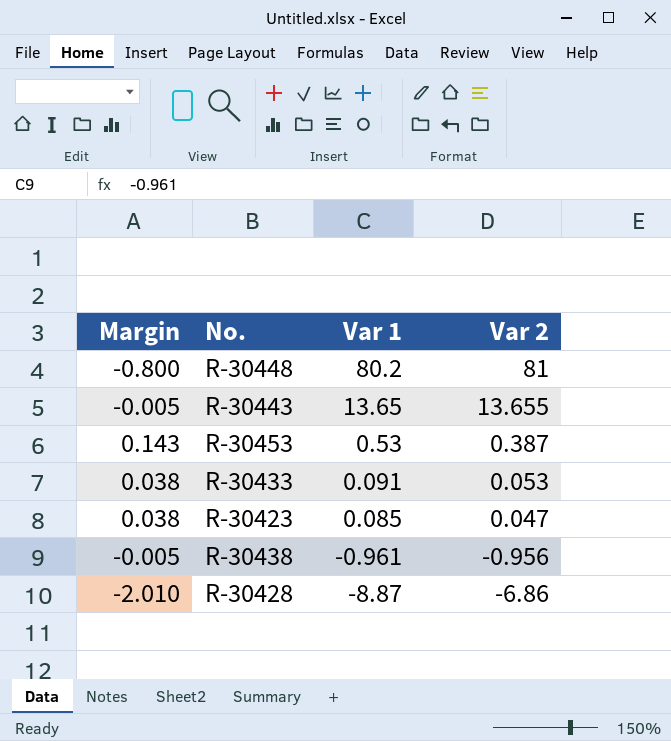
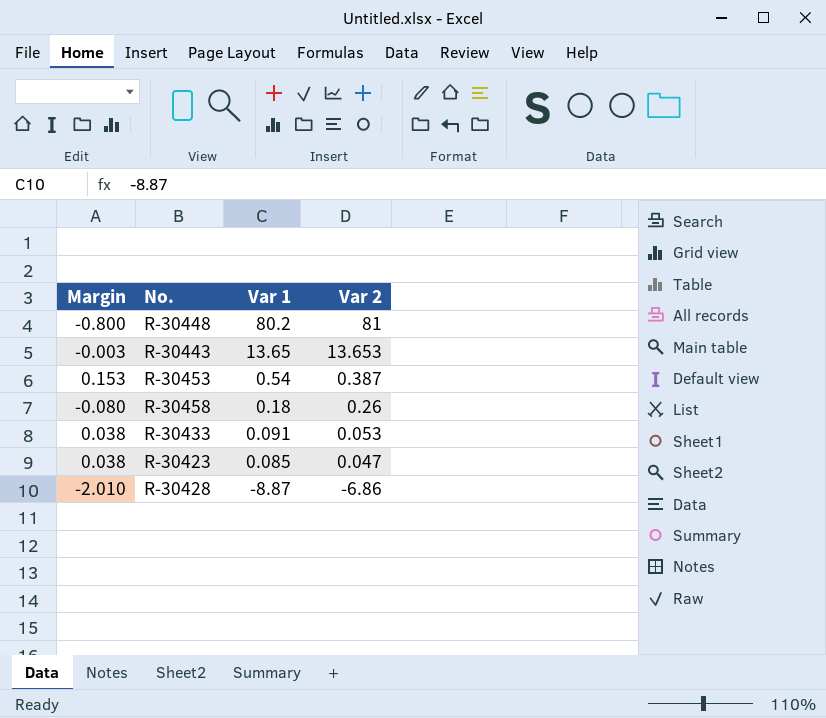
row R-30438: -0.005 | -0.961 | -0.956 -> none
R-30443 | Margin: -0.005 -> -0.003
R-30443 | Var 2: 13.655 -> 13.653
R-30453 | Margin: 0.143 -> 0.153
R-30453 | Var 1: 0.53 -> 0.54
row R-30458: none -> -0.080 | 0.18 | 0.26

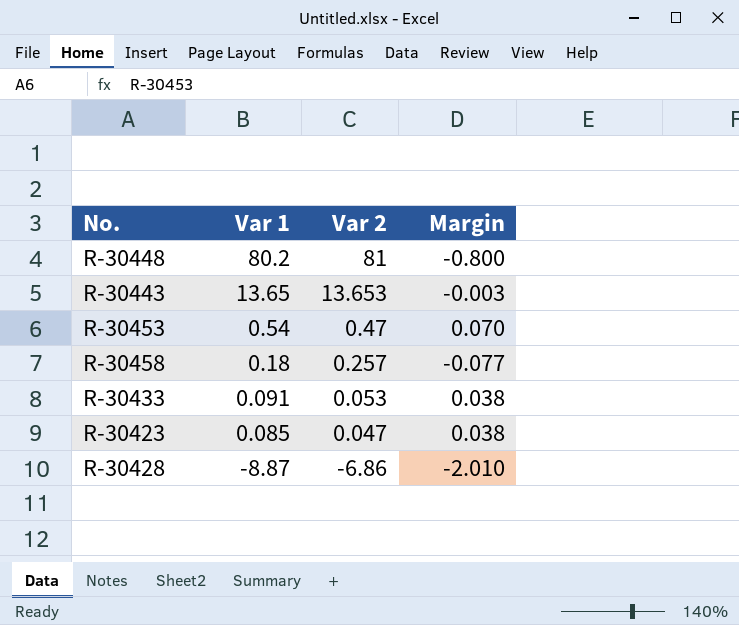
column Margin | position: 1 -> 4
R-30453 | Var 2: 0.387 -> 0.47
R-30453 | Margin: 0.153 -> 0.070
R-30458 | Var 2: 0.26 -> 0.257
R-30458 | Margin: -0.080 -> -0.077

